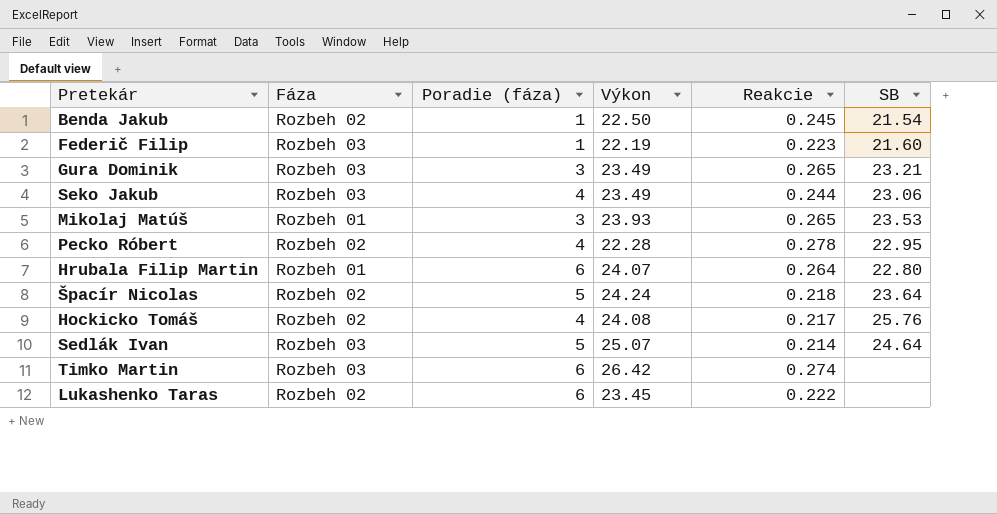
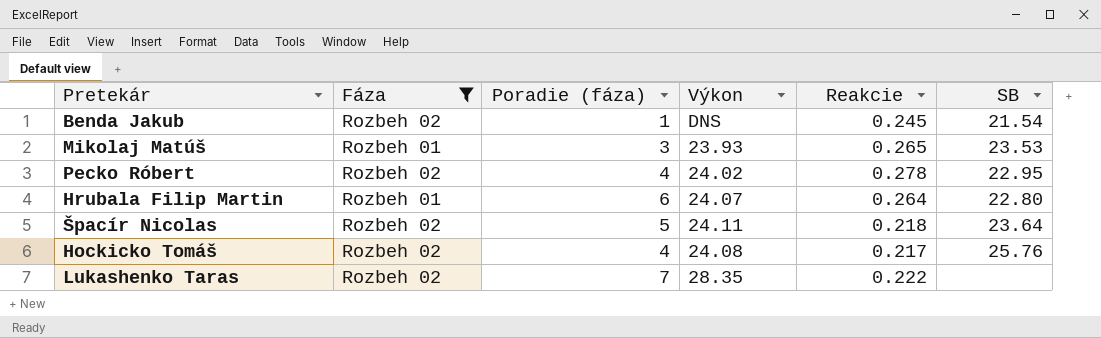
filter: none -> Fáza != Rozbeh 03
Benda Jakub | Výkon: 22.50 -> DNS
Pecko Róbert | Výkon: 22.28 -> 24.02
Špacír Nicolas | Výkon: 24.24 -> 24.11
Lukashenko Taras | Poradie (fáza): 6 -> 7
Lukashenko Taras | Výkon: 23.45 -> 28.35

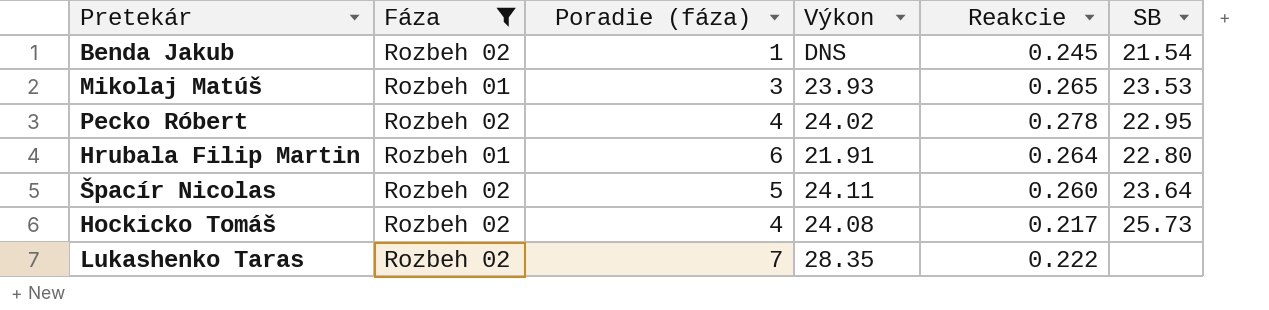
Hrubala Filip Martin | Výkon: 24.07 -> 21.91
Špacír Nicolas | Reakcie: 0.218 -> 0.260
Hockicko Tomáš | SB: 25.76 -> 25.73

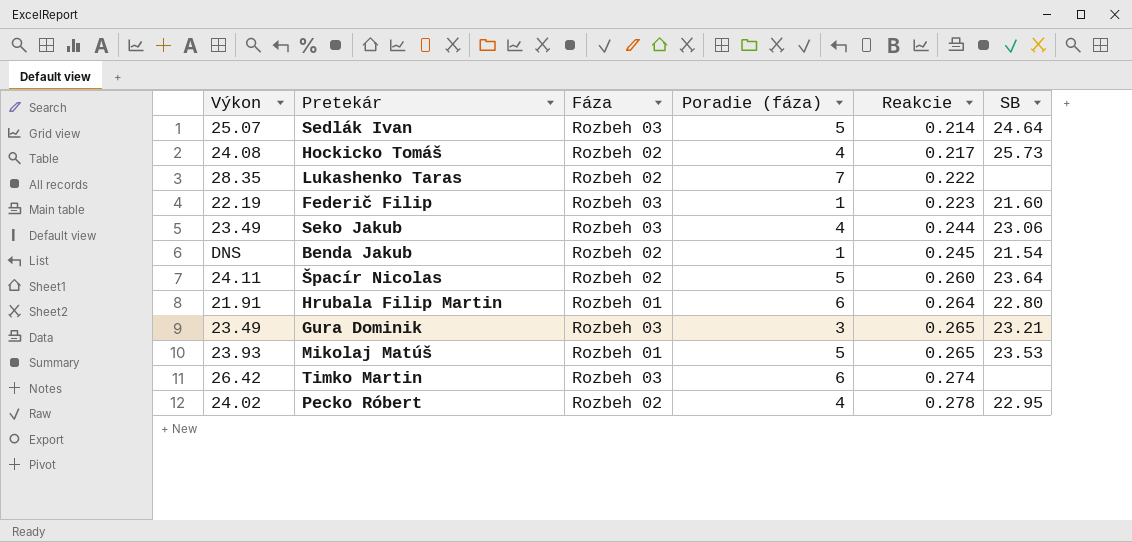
filter: Fáza != Rozbeh 03 -> none
row order: none -> Reakcie ascending
column Výkon | position: 4 -> 1
Mikolaj Matúš | Poradie (fáza): 3 -> 5

